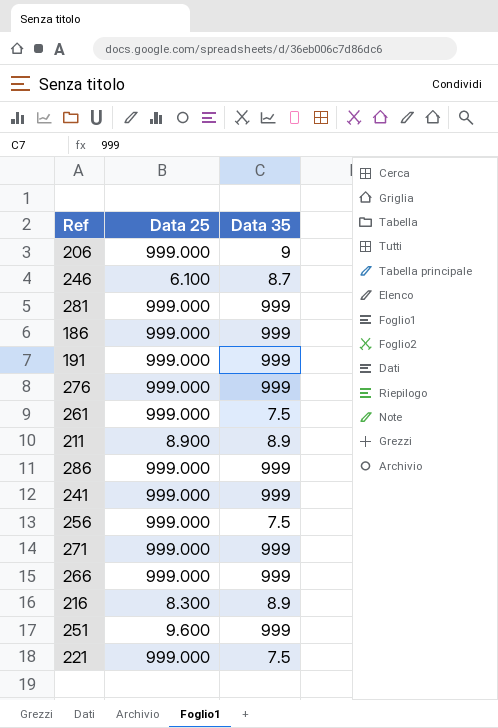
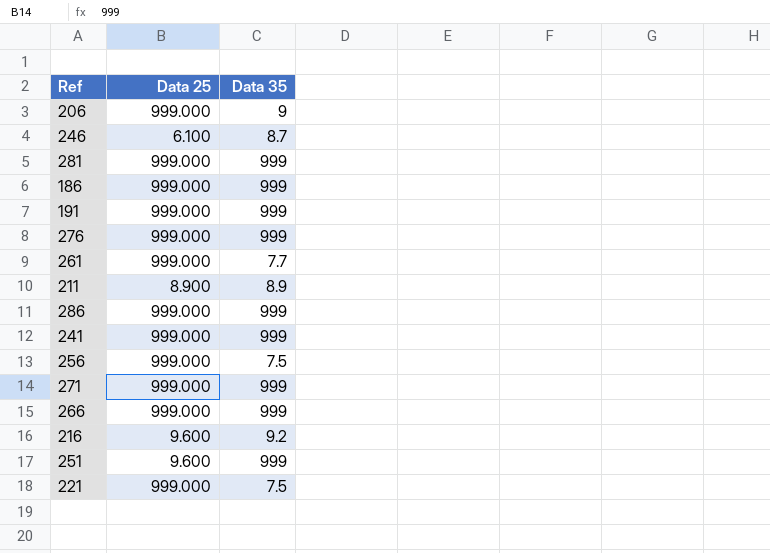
261 | Data 35: 7.5 -> 7.7
216 | Data 25: 8.300 -> 9.600
216 | Data 35: 8.9 -> 9.2

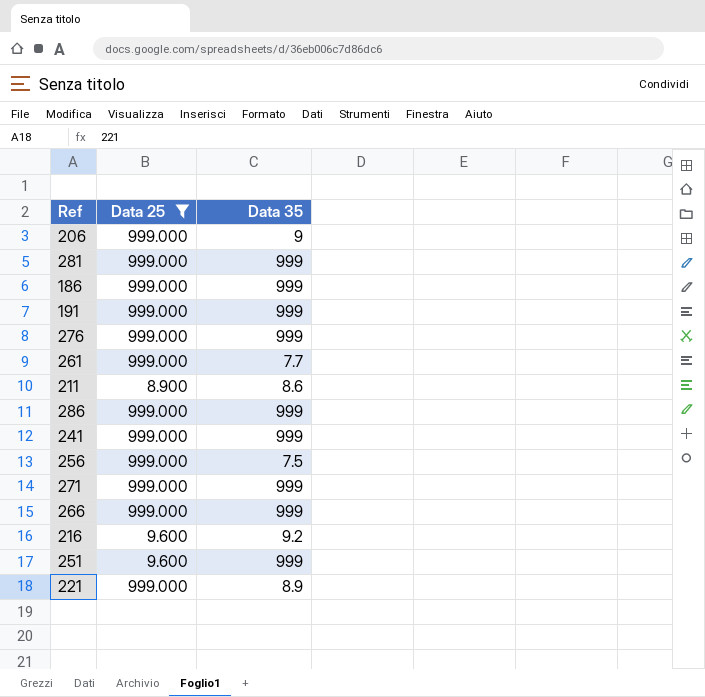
filter: none -> Data 25 != 6.100
211 | Data 35: 8.9 -> 8.6
221 | Data 35: 7.5 -> 8.9

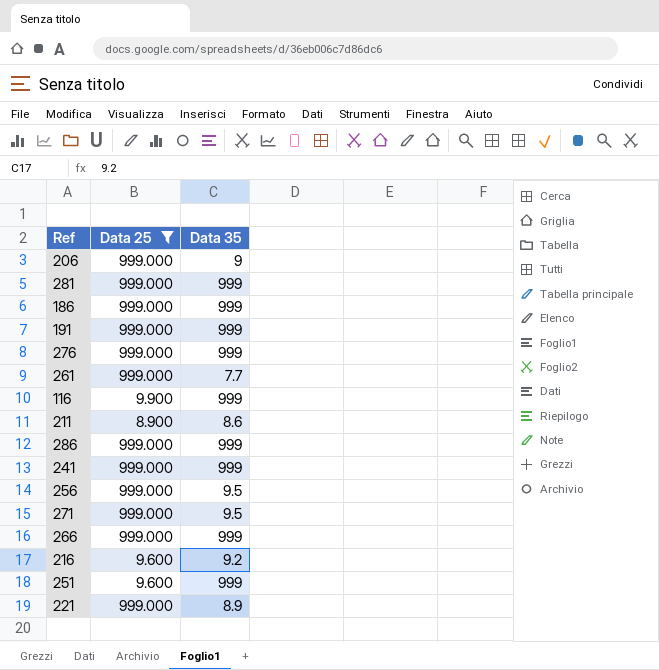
row 116: none -> 9.900 | 999
256 | Data 35: 7.5 -> 9.5
271 | Data 35: 999 -> 9.5

